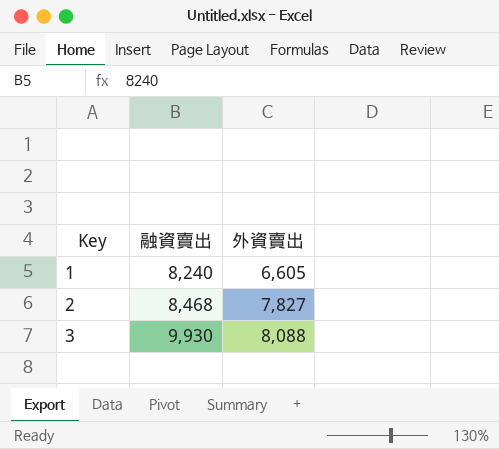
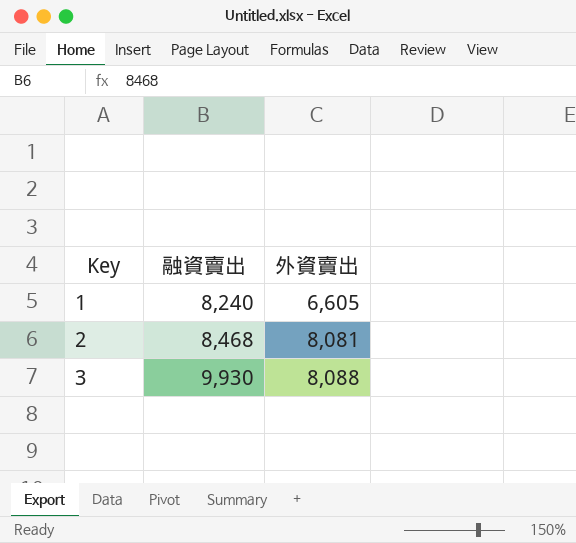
2 | 外資賣出: 7,827 -> 8,081

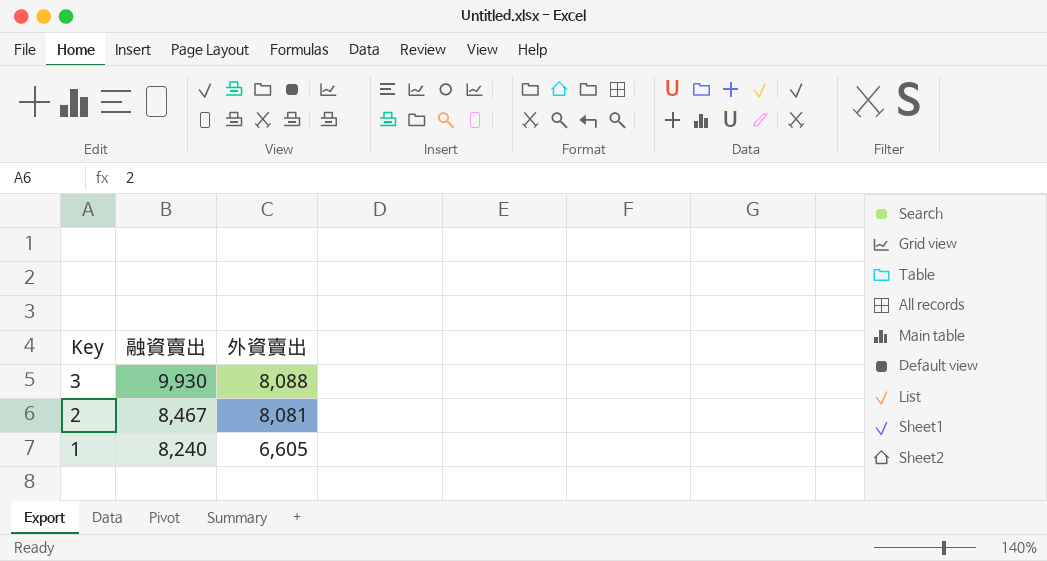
row order: Key ascending -> Key descending
2 | 融資賣出: 8,468 -> 8,467

